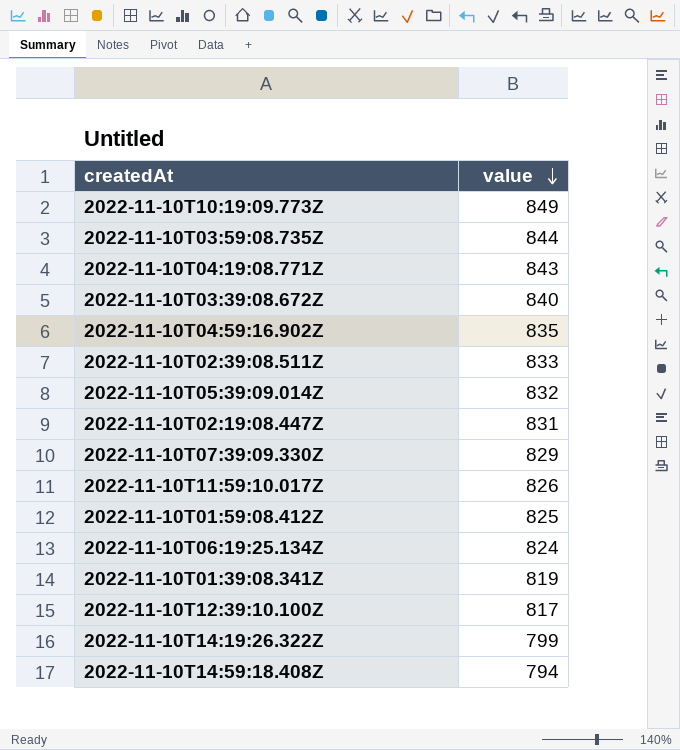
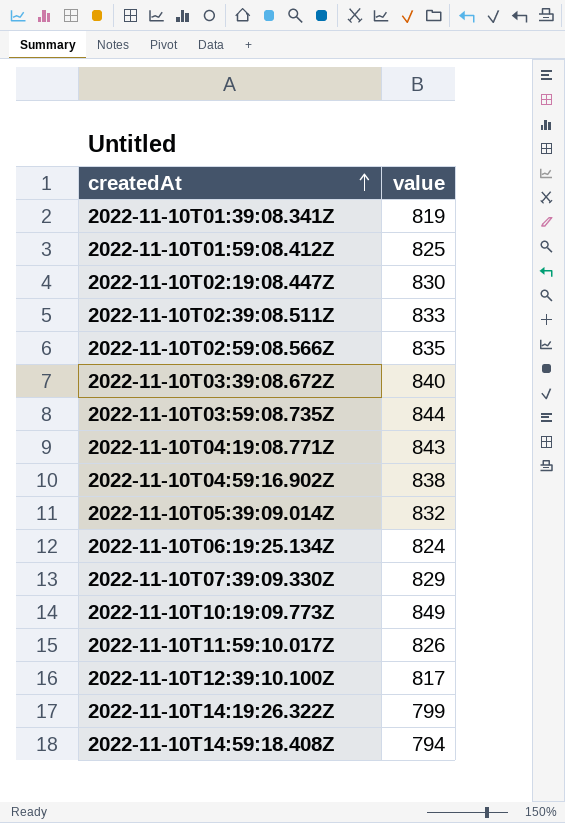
row order: value descending -> createdAt ascending
2022-11-10T02:19:08.447Z | value: 831 -> 830
row 2022-11-10T02:59:08.566Z: none -> 835
2022-11-10T04:59:16.902Z | value: 835 -> 838

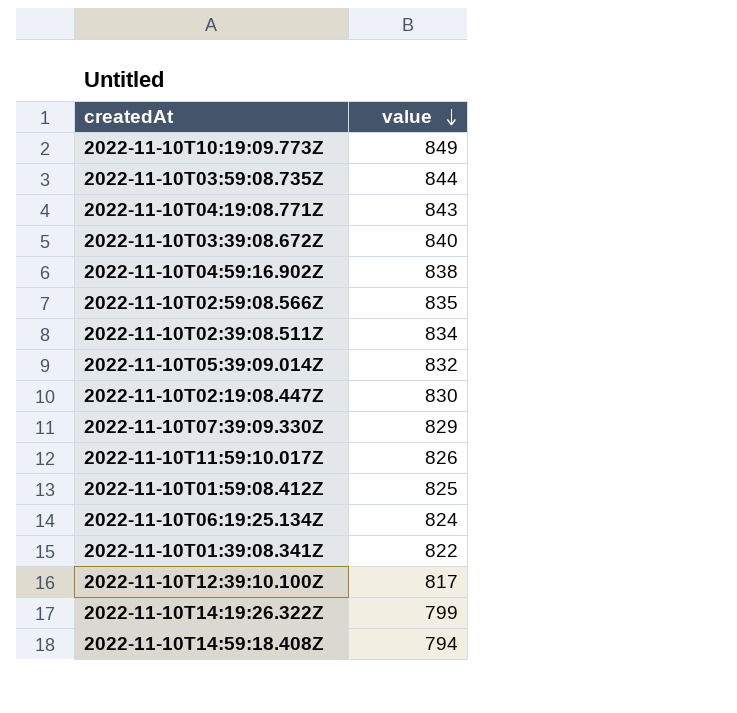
row order: createdAt ascending -> value descending
2022-11-10T02:39:08.511Z | value: 833 -> 834
2022-11-10T01:39:08.341Z | value: 819 -> 822

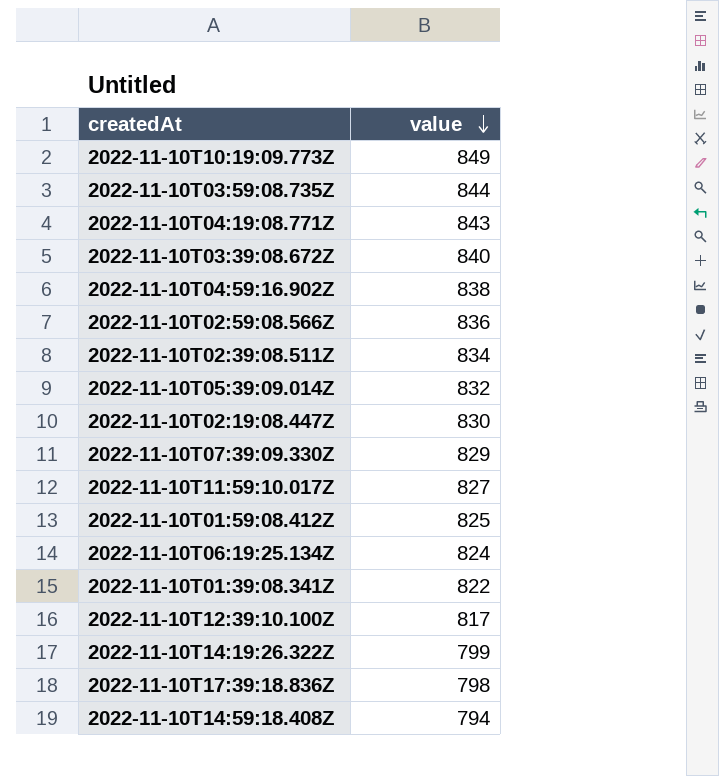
2022-11-10T02:59:08.566Z | value: 835 -> 836
2022-11-10T11:59:10.017Z | value: 826 -> 827
row 2022-11-10T17:39:18.836Z: none -> 798

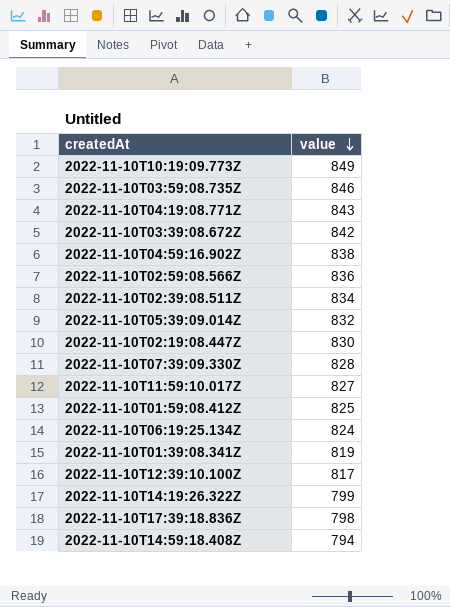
2022-11-10T03:59:08.735Z | value: 844 -> 846
2022-11-10T03:39:08.672Z | value: 840 -> 842
2022-11-10T07:39:09.330Z | value: 829 -> 828
2022-11-10T01:39:08.341Z | value: 822 -> 819

